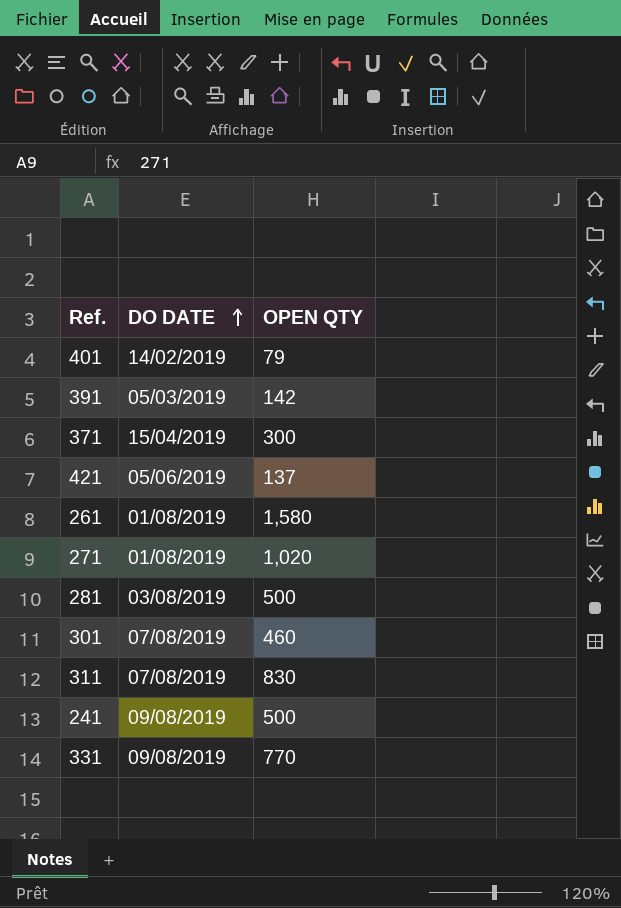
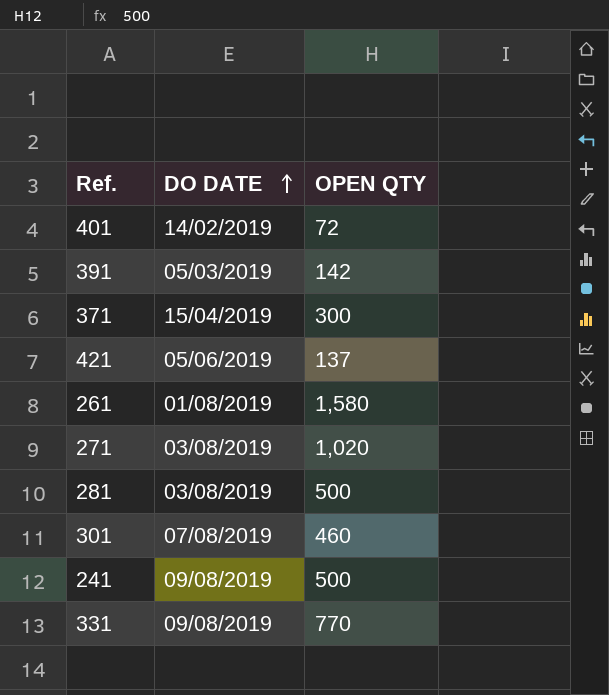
row 311: 07/08/2019 | 830 -> none
401 | OPEN QTY: 79 -> 72
271 | DO DATE: 01/08/2019 -> 03/08/2019

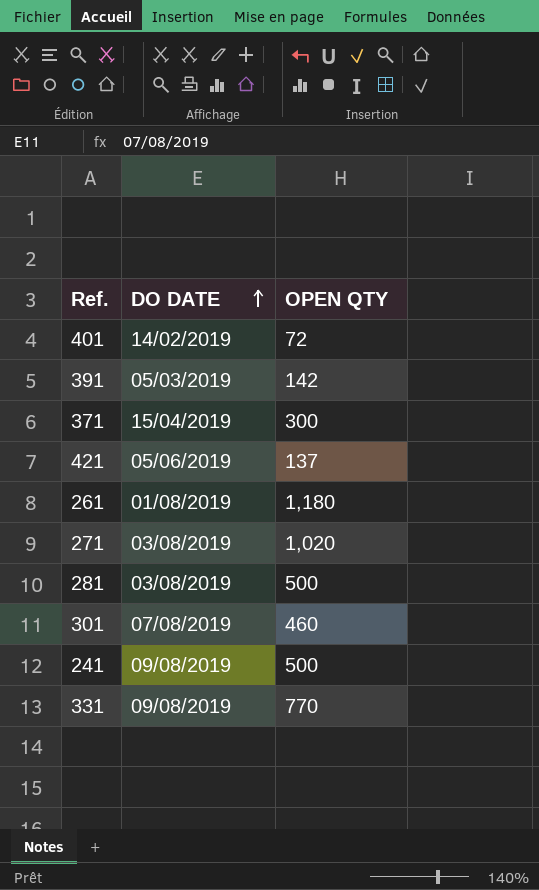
261 | OPEN QTY: 1,580 -> 1,180

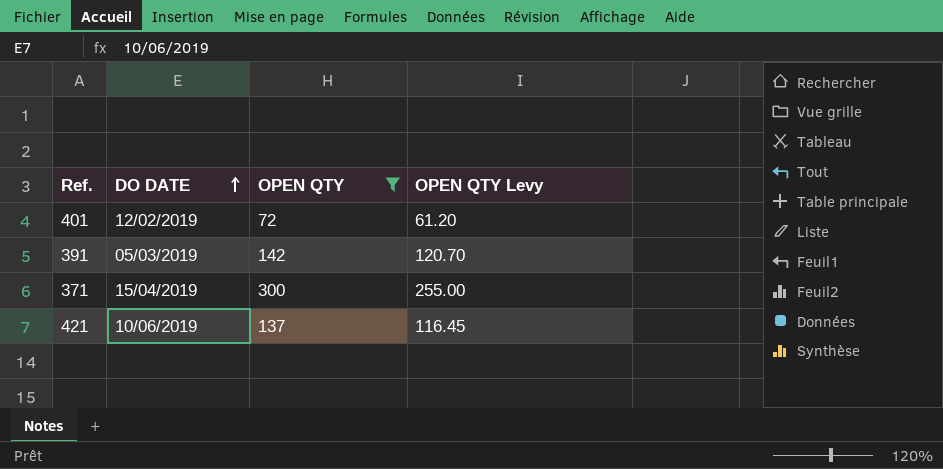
filter: none -> OPEN QTY <= 300
column OPEN QTY Levy | formula: none -> [OPEN QTY] * 0.85
401 | DO DATE: 14/02/2019 -> 12/02/2019
421 | DO DATE: 05/06/2019 -> 10/06/2019

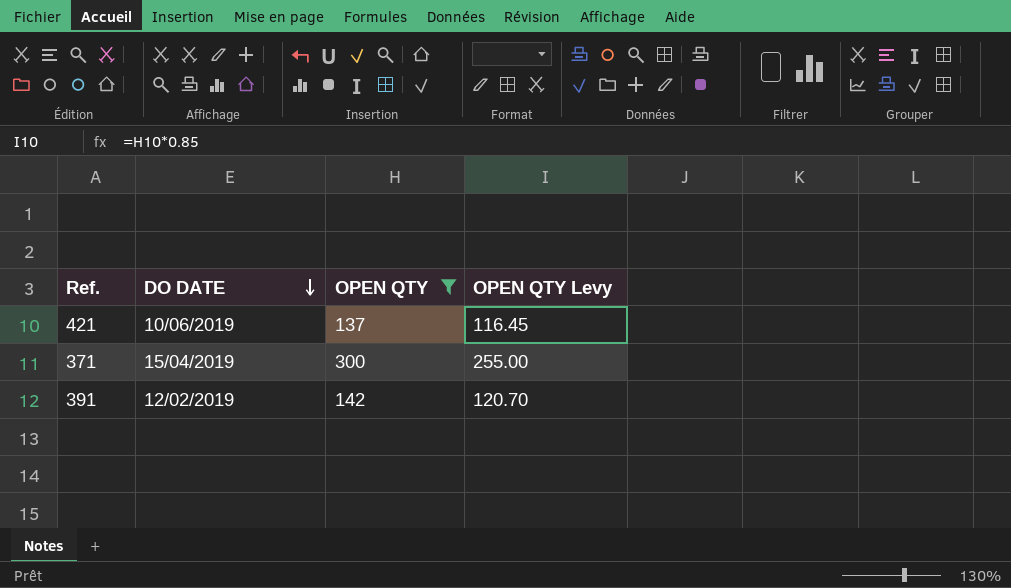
row order: DO DATE ascending -> DO DATE descending
row 401: 12/02/2019 | 72 | 61.20 -> none
391 | DO DATE: 05/03/2019 -> 12/02/2019

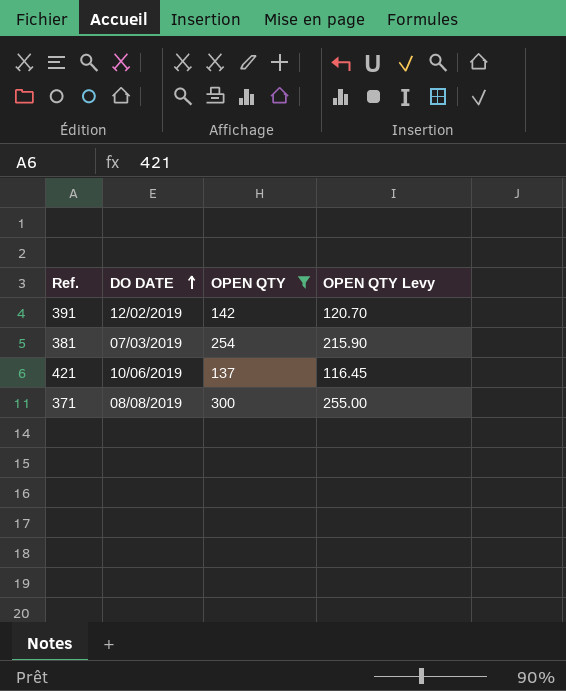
row order: DO DATE descending -> DO DATE ascending
row 381: none -> 07/03/2019 | 254 | 215.90
371 | DO DATE: 15/04/2019 -> 08/08/2019

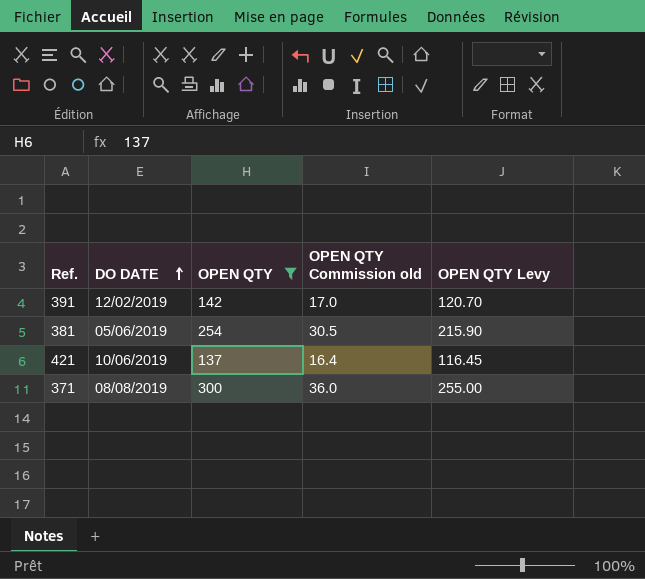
column OPEN QTY Commission old | formula: none -> [OPEN QTY] * 0.12
381 | DO DATE: 07/03/2019 -> 05/06/2019

